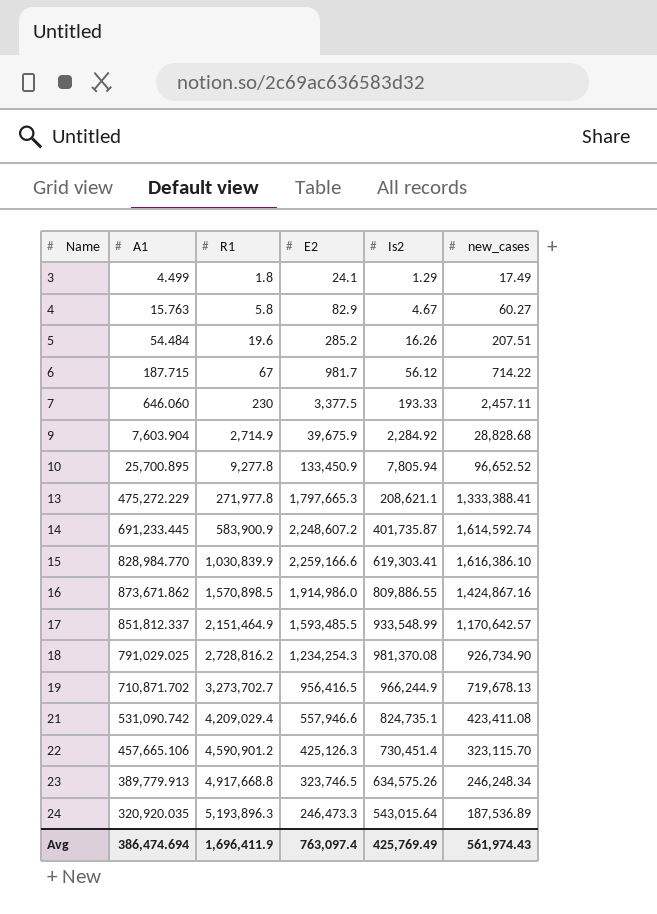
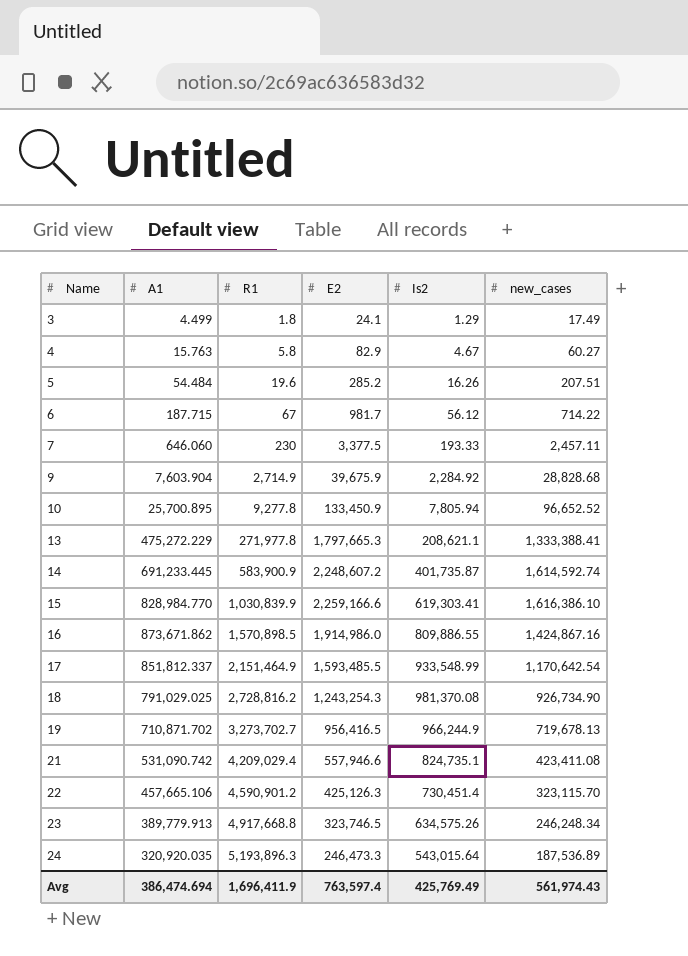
17 | new_cases: 1,170,642.57 -> 1,170,642.54
18 | E2: 1,234,254.3 -> 1,243,254.3
Avg | E2: 763,097.4 -> 763,597.4

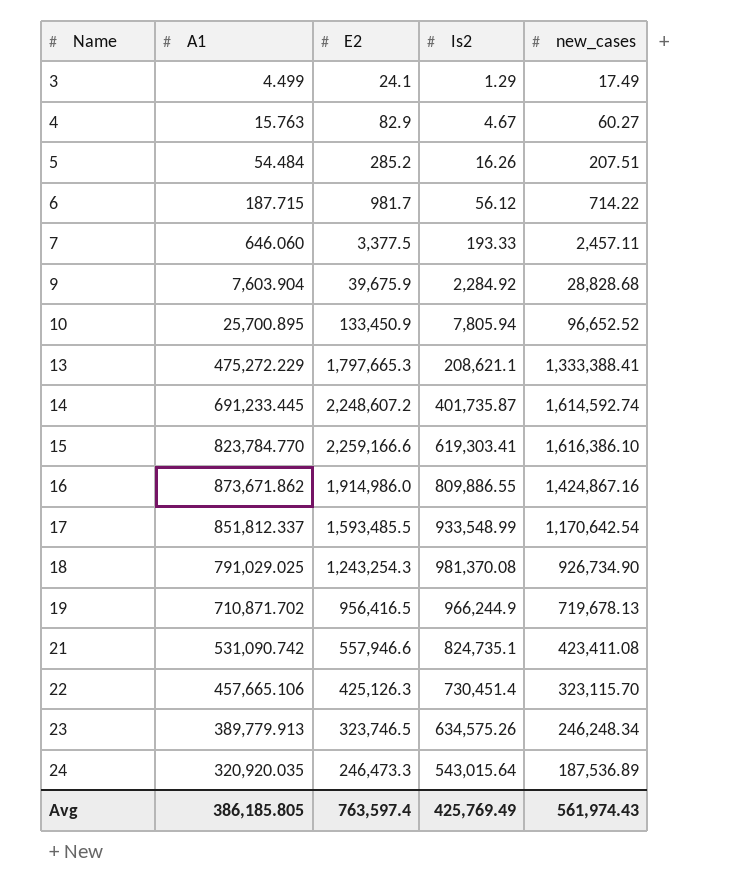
column R1 | position: 3 -> none
15 | A1: 828,984.770 -> 823,784.770
Avg | A1: 386,474.694 -> 386,185.805

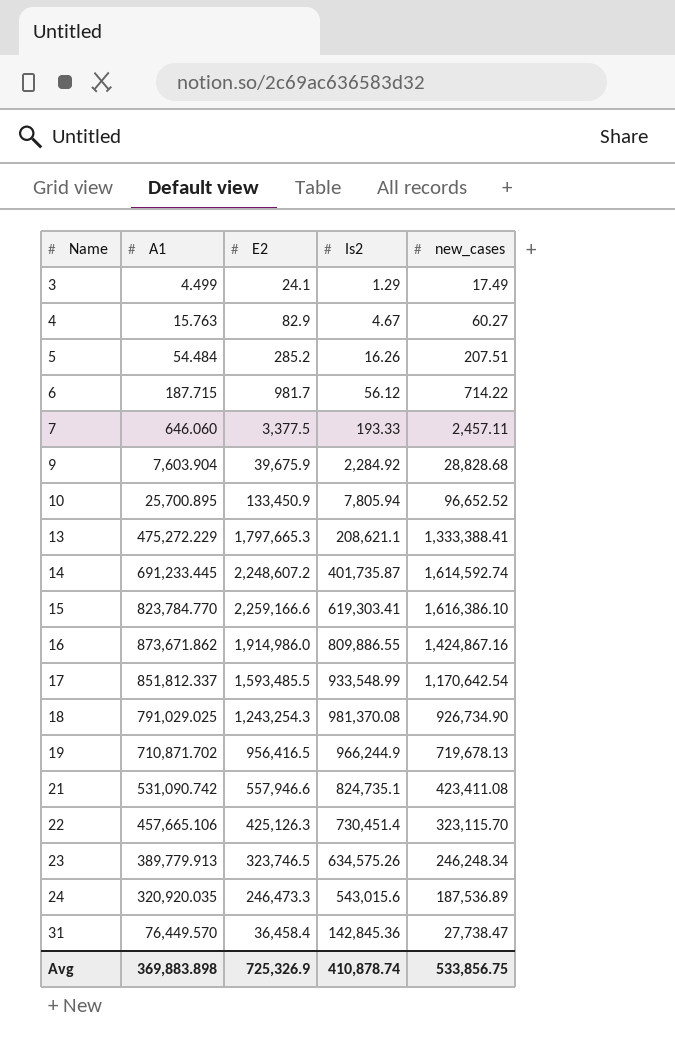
24 | Is2: 543,015.64 -> 543,015.6
row 31: none -> 76,449.570 | 36,458.4 | 142,845.36 | 27,738.47
Avg | A1: 386,185.805 -> 369,883.898
Avg | E2: 763,597.4 -> 725,326.9
Avg | Is2: 425,769.49 -> 410,878.74
Avg | new_cases: 561,974.43 -> 533,856.75

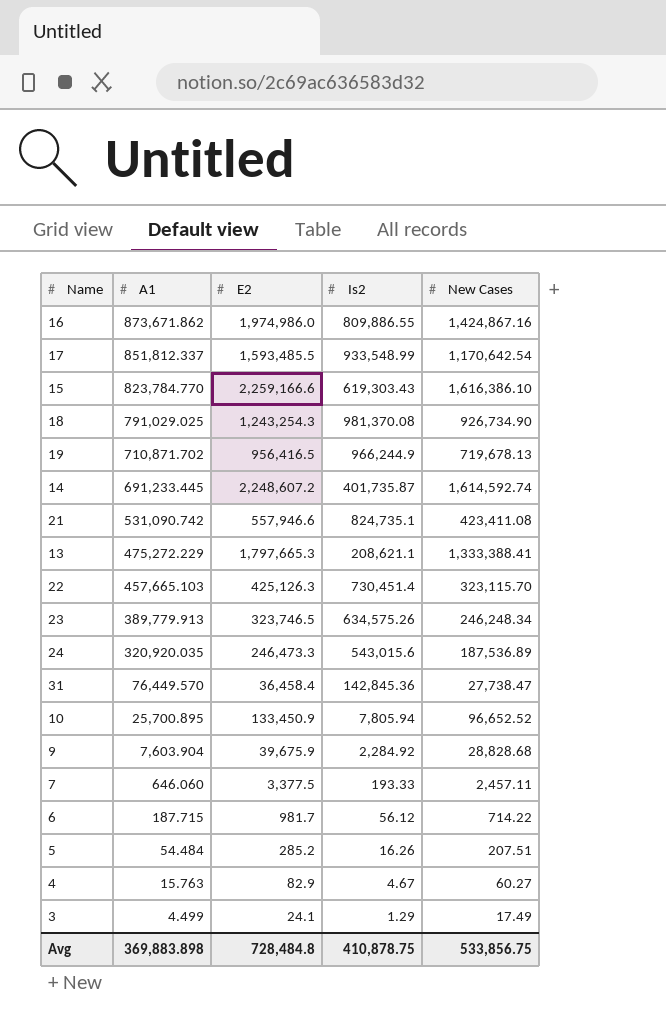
row order: Name ascending -> A1 descending
column name: new_cases -> New Cases
16 | E2: 1,914,986.0 -> 1,974,986.0
15 | Is2: 619,303.41 -> 619,303.43
22 | A1: 457,665.106 -> 457,665.103
Avg | E2: 725,326.9 -> 728,484.8
Avg | Is2: 410,878.74 -> 410,878.75

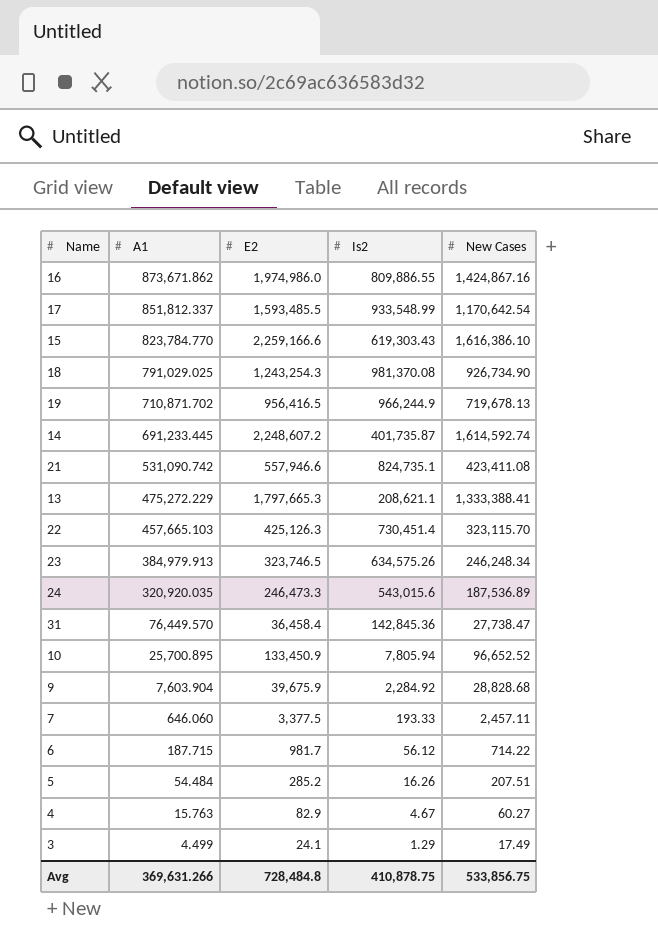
23 | A1: 389,779.913 -> 384,979.913
Avg | A1: 369,883.898 -> 369,631.266

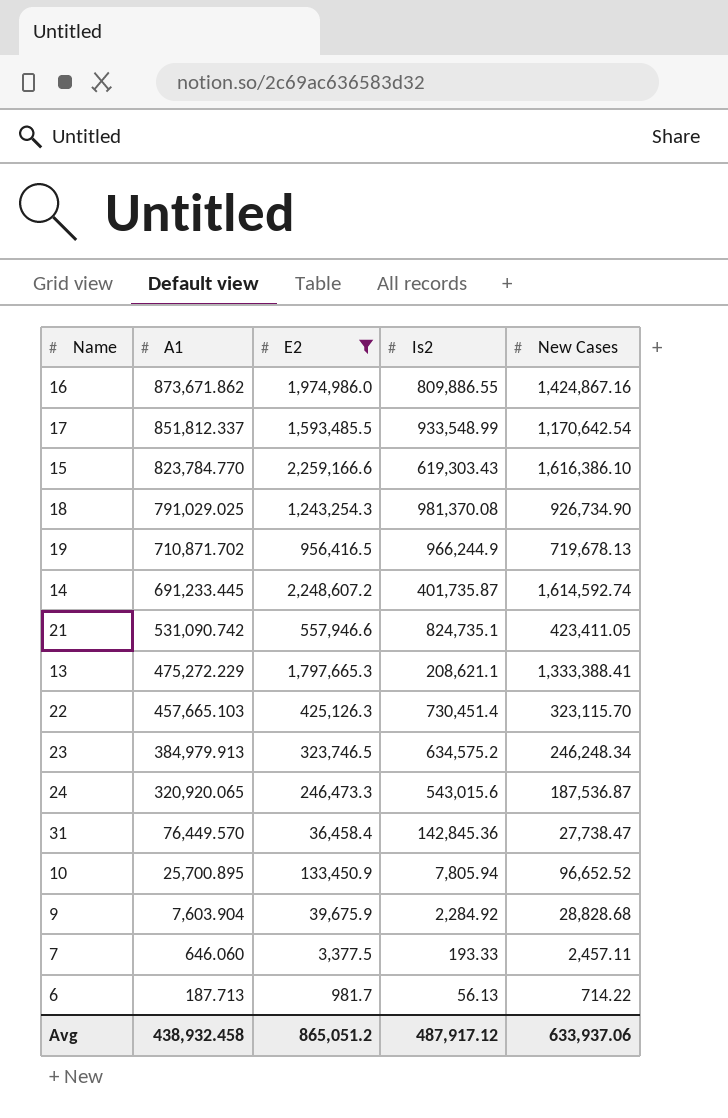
filter: none -> E2 >= 981.7
21 | New Cases: 423,411.08 -> 423,411.05
23 | Is2: 634,575.26 -> 634,575.2
24 | A1: 320,920.035 -> 320,920.065
24 | New Cases: 187,536.89 -> 187,536.87
6 | A1: 187.715 -> 187.713
6 | Is2: 56.12 -> 56.13
Avg | A1: 369,631.266 -> 438,932.458
Avg | E2: 728,484.8 -> 865,051.2
Avg | Is2: 410,878.75 -> 487,917.12
Avg | New Cases: 533,856.75 -> 633,937.06

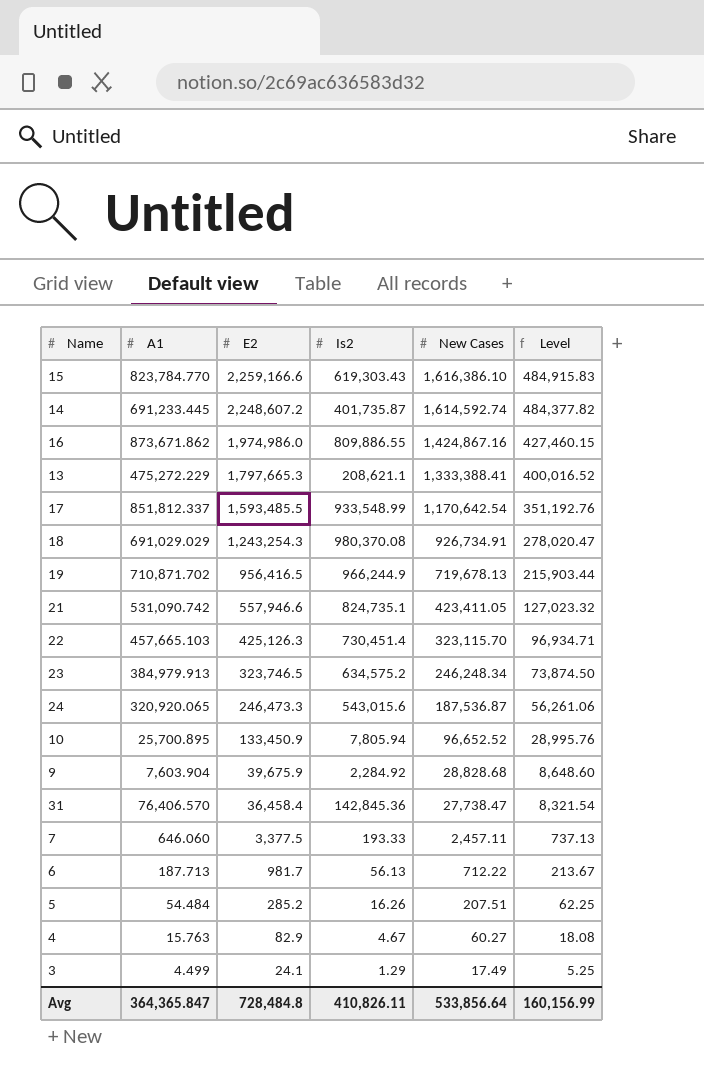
filter: E2 >= 981.7 -> none
row order: A1 descending -> E2 descending
column Level | formula: none -> [New Cases] * 0.3
18 | A1: 791,029.025 -> 691,029.029
18 | Is2: 981,370.08 -> 980,370.08
18 | New Cases: 926,734.90 -> 926,734.91
31 | A1: 76,449.570 -> 76,406.570
6 | New Cases: 714.22 -> 712.22
Avg | A1: 438,932.458 -> 364,365.847
Avg | E2: 865,051.2 -> 728,484.8
Avg | Is2: 487,917.12 -> 410,826.11
Avg | New Cases: 633,937.06 -> 533,856.64

